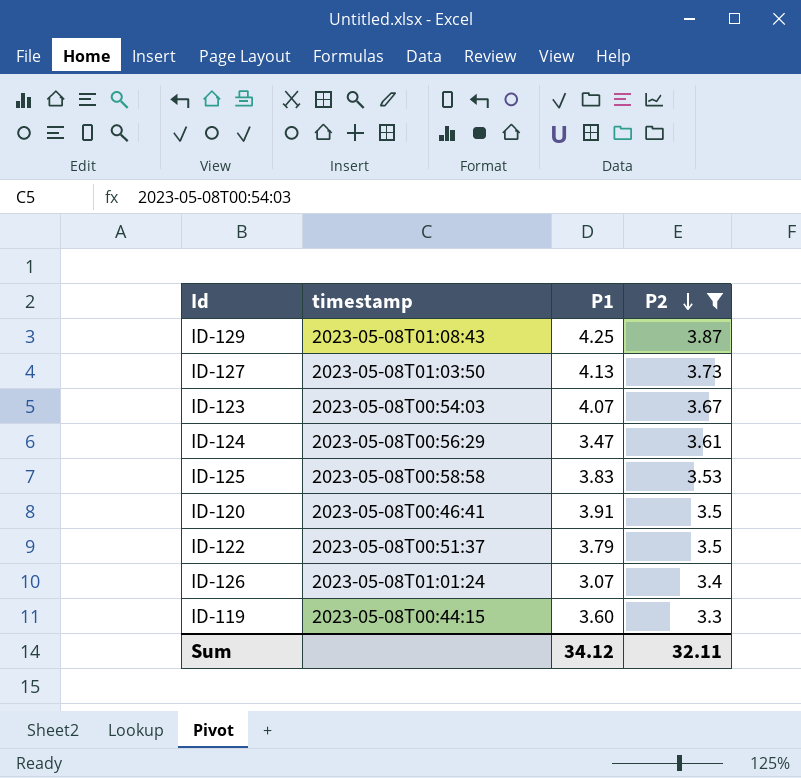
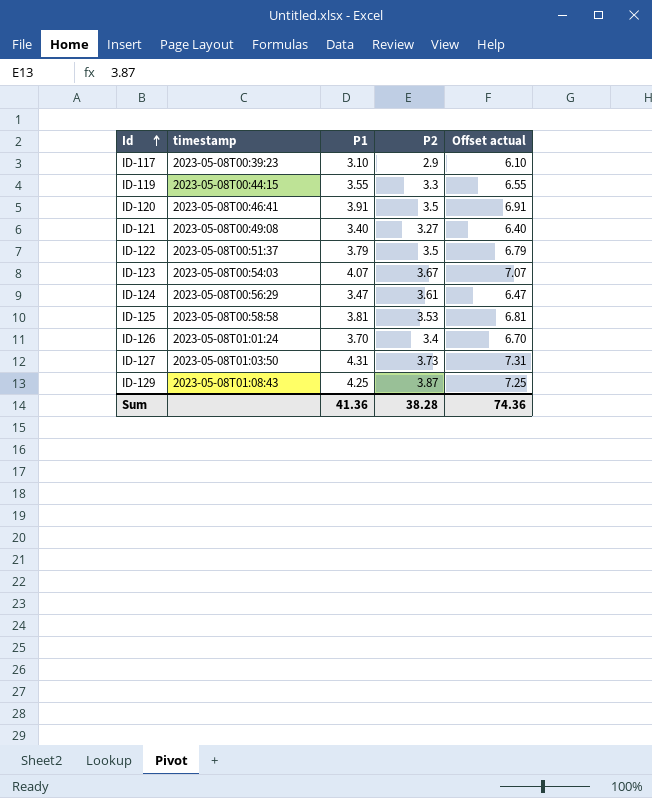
filter: P2 >= 3.3 -> none
row order: P2 descending -> Id ascending
column Offset actual | formula: none -> [P1] + 3
ID-119 | P1: 3.60 -> 3.55
ID-125 | P1: 3.83 -> 3.81
ID-126 | P1: 3.07 -> 3.70
ID-127 | P1: 4.13 -> 4.31
Sum | P1: 34.12 -> 41.36
Sum | P2: 32.11 -> 38.28

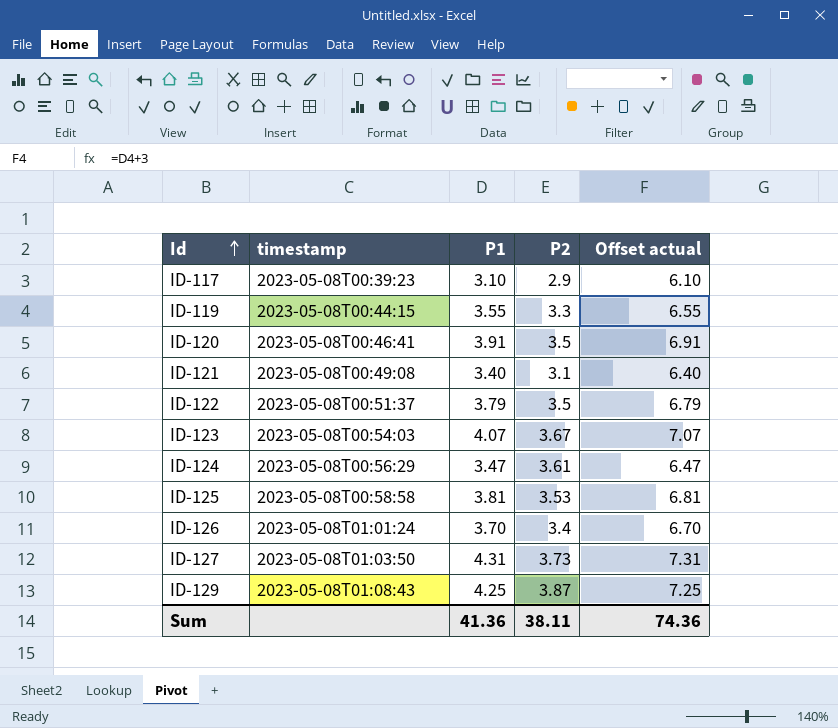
ID-121 | P2: 3.27 -> 3.1
Sum | P2: 38.28 -> 38.11

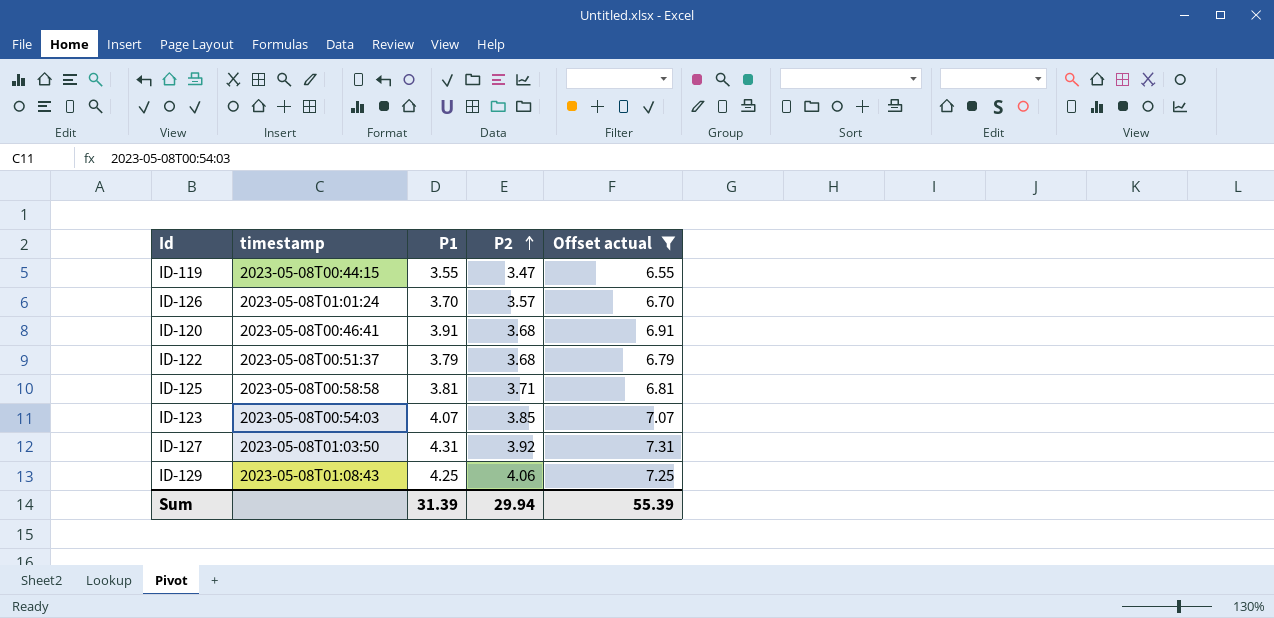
filter: none -> Offset actual >= 6.55
row order: Id ascending -> P2 ascending
ID-119 | P2: 3.3 -> 3.47
ID-126 | P2: 3.4 -> 3.57
ID-120 | P2: 3.5 -> 3.68
ID-122 | P2: 3.5 -> 3.68
ID-125 | P2: 3.53 -> 3.71
ID-123 | P2: 3.67 -> 3.85
ID-127 | P2: 3.73 -> 3.92
ID-129 | P2: 3.87 -> 4.06
Sum | P1: 41.36 -> 31.39
Sum | P2: 38.11 -> 29.94
Sum | Offset actual: 74.36 -> 55.39

